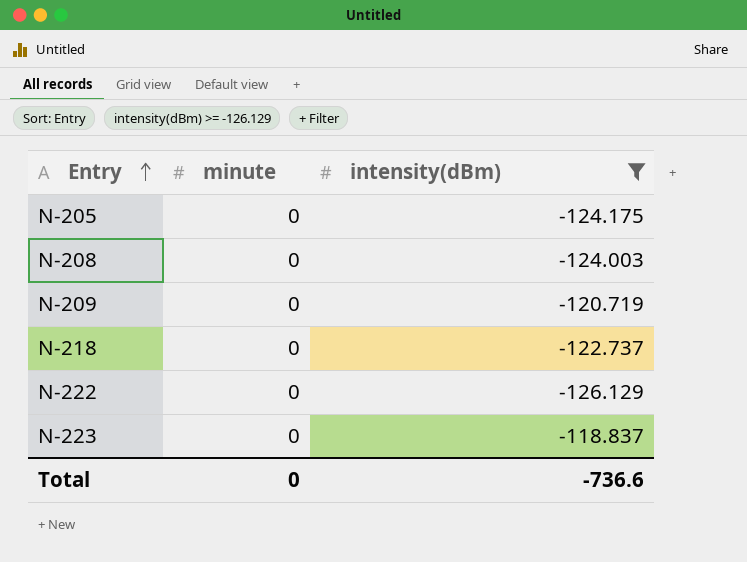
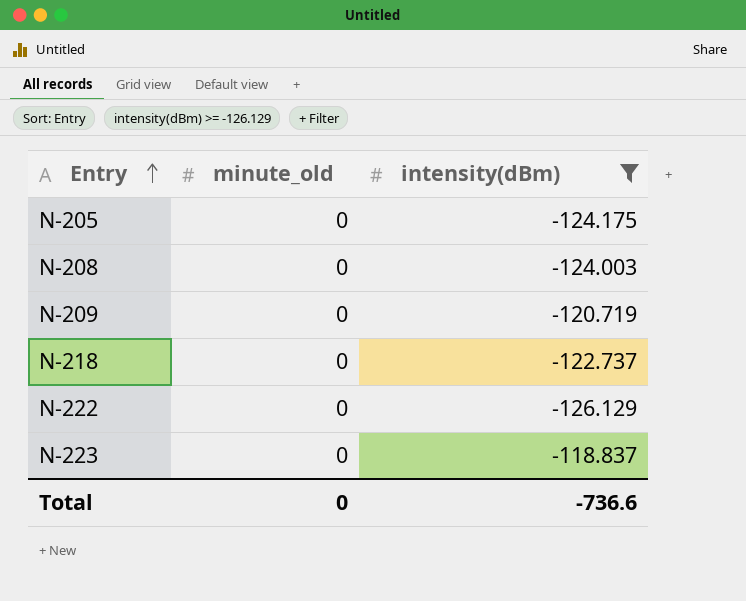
column name: minute -> minute_old

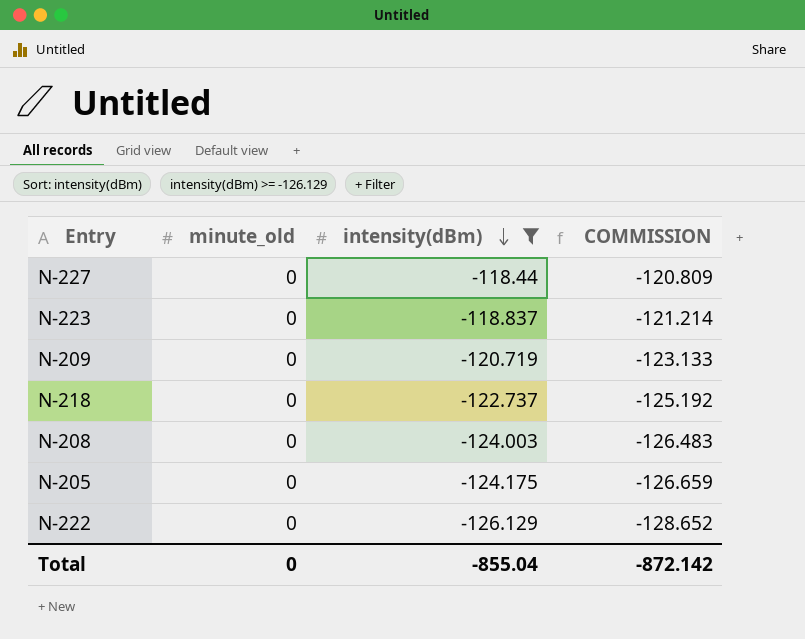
row order: Entry ascending -> intensity(dBm) descending
column COMMISSION | formula: none -> [intensity(dBm)] * 1.02
row N-227: none -> 0 | -118.44 | -120.809
Total | intensity(dBm): -736.6 -> -855.04

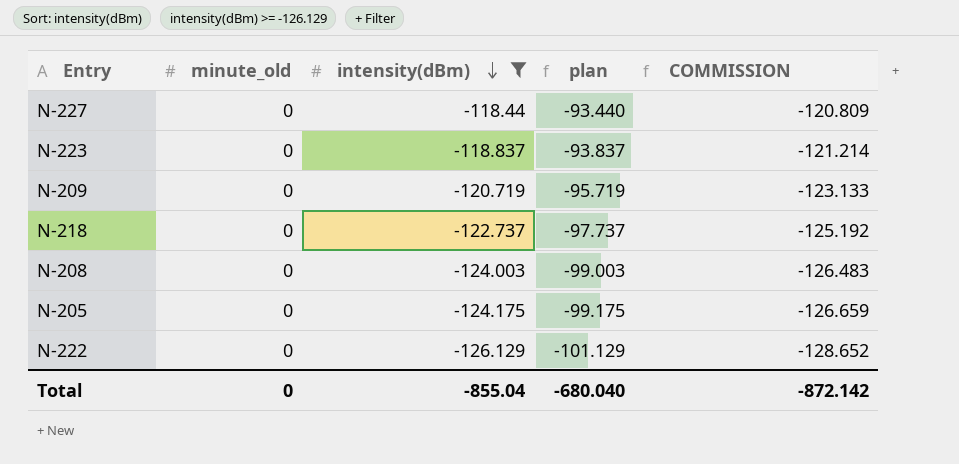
column plan | formula: none -> [intensity(dBm)] + 25

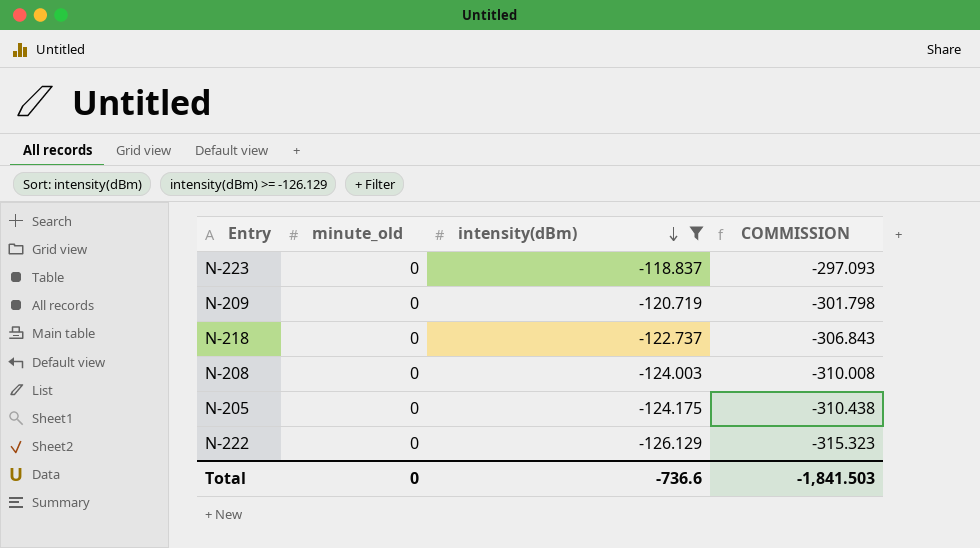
column plan | formula: [intensity(dBm)] + 25 -> none
column COMMISSION | formula: [intensity(dBm)] * 1.02 -> [intensity(dBm)] * 2.5
row N-227: 0 | -118.44 | -93.440 | -120.809 -> none
Total | intensity(dBm): -855.04 -> -736.6
Total | COMMISSION: -872.142 -> -1,841.503

